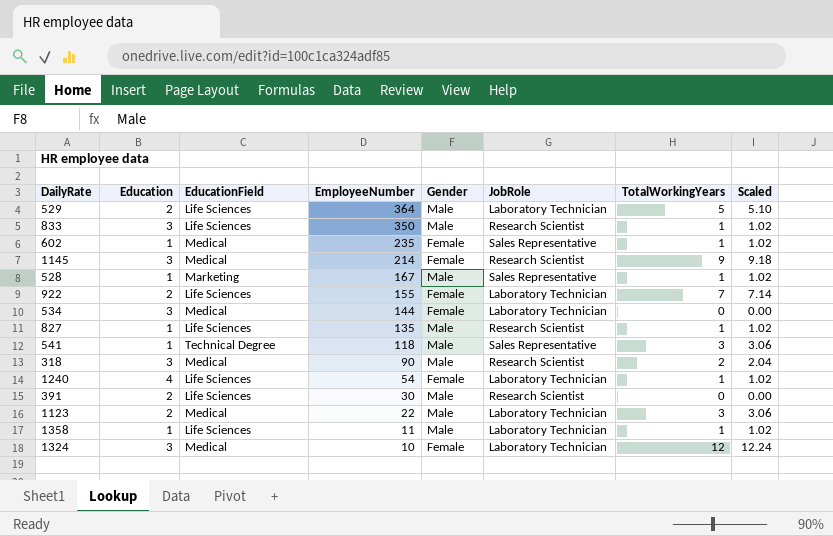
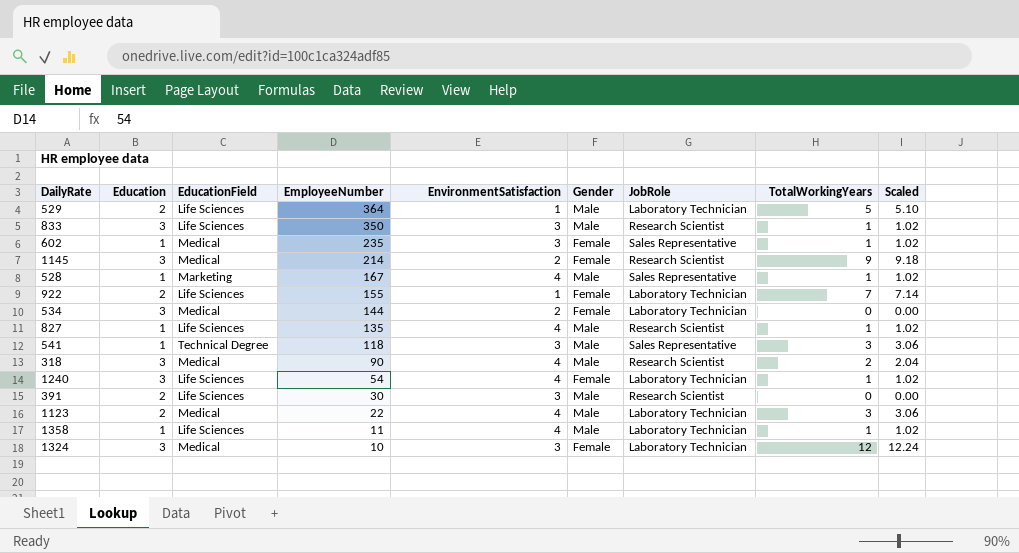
column EnvironmentSatisfaction | position: none -> 5
1240 | Education: 4 -> 3

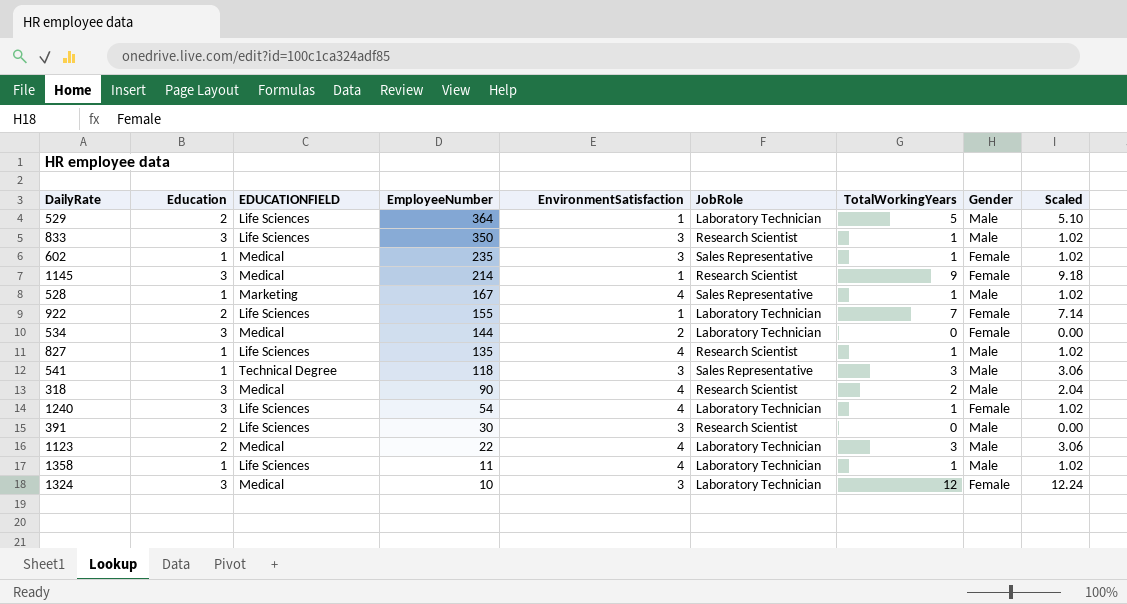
column name: EducationField -> EDUCATIONFIELD
column Gender | position: 6 -> 8
1145 | EnvironmentSatisfaction: 2 -> 1

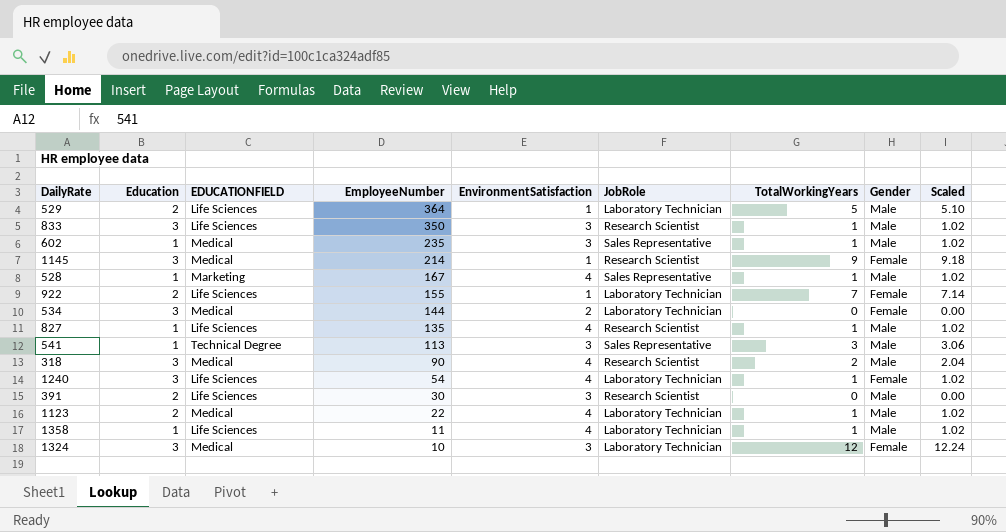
602 | Gender: Female -> Male
541 | EmployeeNumber: 118 -> 113
1123 | TotalWorkingYears: 3 -> 1
1123 | Scaled: 3.06 -> 1.02

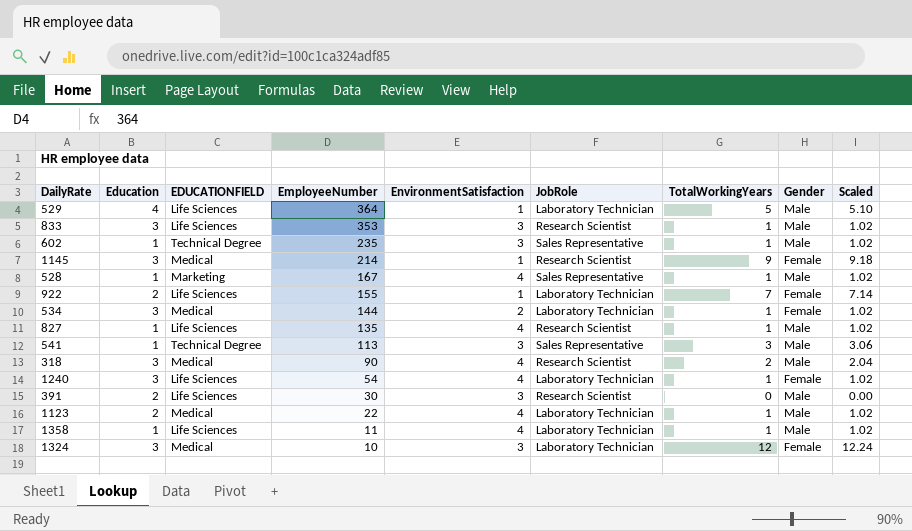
529 | Education: 2 -> 4
833 | EmployeeNumber: 350 -> 353
602 | EDUCATIONFIELD: Medical -> Technical Degree
534 | TotalWorkingYears: 0 -> 1
534 | Scaled: 0.00 -> 1.02

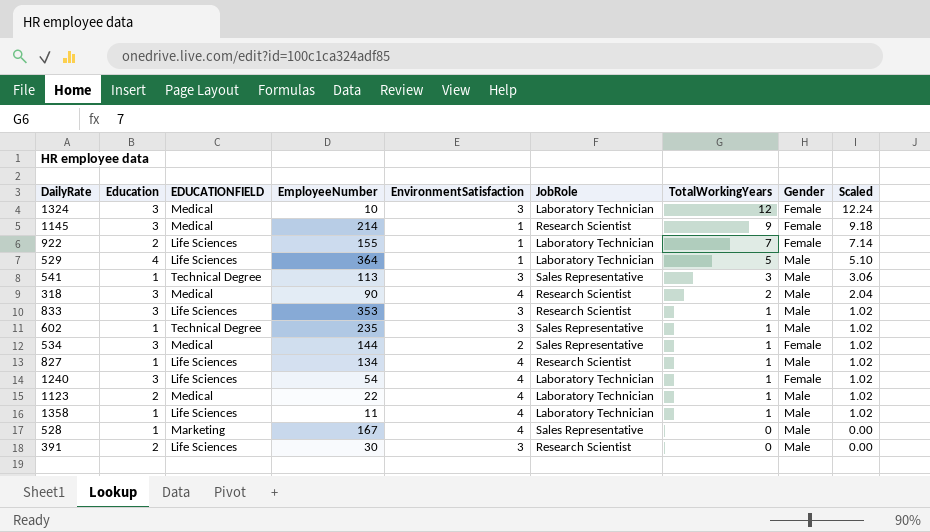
row order: EmployeeNumber descending -> TotalWorkingYears descending
534 | JobRole: Laboratory Technician -> Sales Representative
827 | EmployeeNumber: 135 -> 134
528 | TotalWorkingYears: 1 -> 0
528 | Scaled: 1.02 -> 0.00

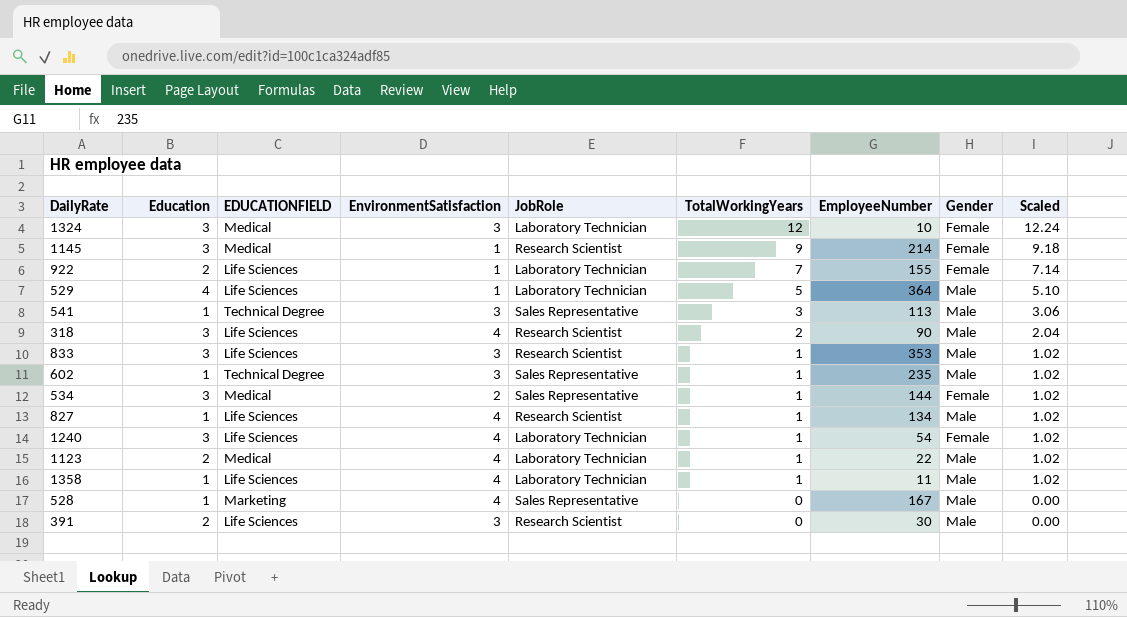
column EmployeeNumber | position: 4 -> 7
318 | EDUCATIONFIELD: Medical -> Life Sciences

